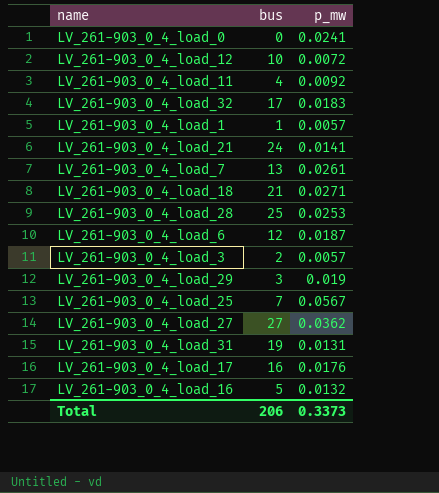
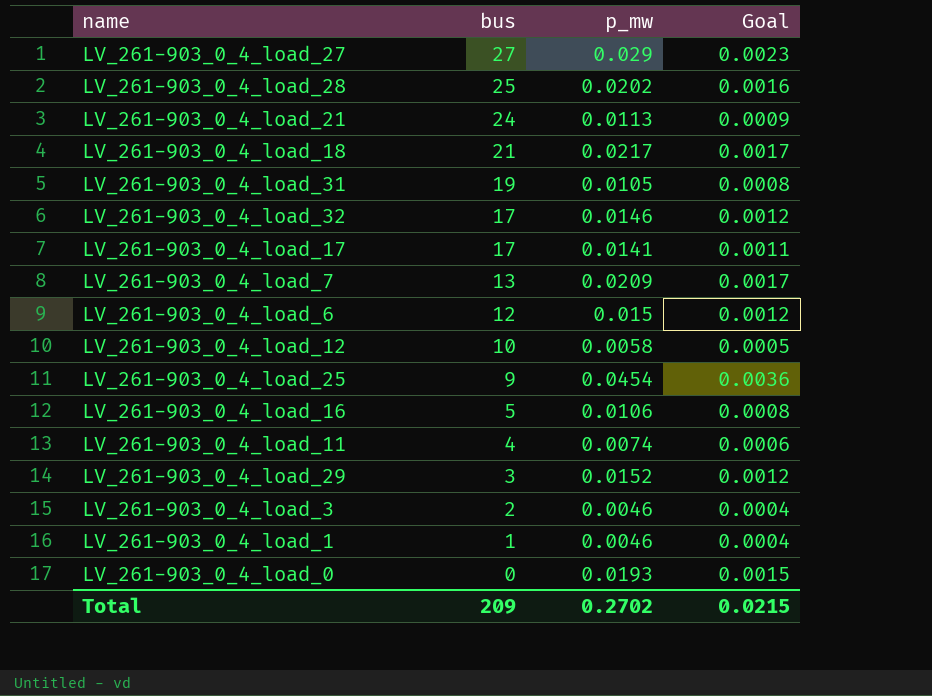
row order: none -> bus descending
column Goal | formula: none -> [p_mw] * 0.08
LV_261-903_0_4_load_27 | p_mw: 0.0362 -> 0.029
LV_261-903_0_4_load_28 | p_mw: 0.0253 -> 0.0202
LV_261-903_0_4_load_21 | p_mw: 0.0141 -> 0.0113
LV_261-903_0_4_load_18 | p_mw: 0.0271 -> 0.0217
LV_261-903_0_4_load_31 | p_mw: 0.0131 -> 0.0105
LV_261-903_0_4_load_32 | p_mw: 0.0183 -> 0.0146
LV_261-903_0_4_load_17 | bus: 16 -> 17
LV_261-903_0_4_load_17 | p_mw: 0.0176 -> 0.0141
LV_261-903_0_4_load_7 | p_mw: 0.0261 -> 0.0209
LV_261-903_0_4_load_6 | p_mw: 0.0187 -> 0.015
LV_261-903_0_4_load_12 | p_mw: 0.0072 -> 0.0058
LV_261-903_0_4_load_25 | bus: 7 -> 9
LV_261-903_0_4_load_25 | p_mw: 0.0567 -> 0.0454
LV_261-903_0_4_load_16 | p_mw: 0.0132 -> 0.0106
LV_261-903_0_4_load_11 | p_mw: 0.0092 -> 0.0074
LV_261-903_0_4_load_29 | p_mw: 0.019 -> 0.0152
LV_261-903_0_4_load_3 | p_mw: 0.0057 -> 0.0046
LV_261-903_0_4_load_1 | p_mw: 0.0057 -> 0.0046
LV_261-903_0_4_load_0 | p_mw: 0.0241 -> 0.0193
Total | bus: 206 -> 209
Total | p_mw: 0.3373 -> 0.2702

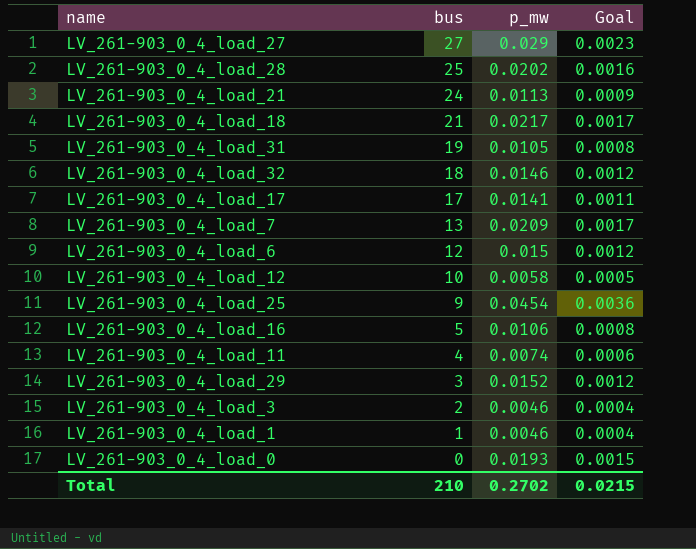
LV_261-903_0_4_load_32 | bus: 17 -> 18
Total | bus: 209 -> 210

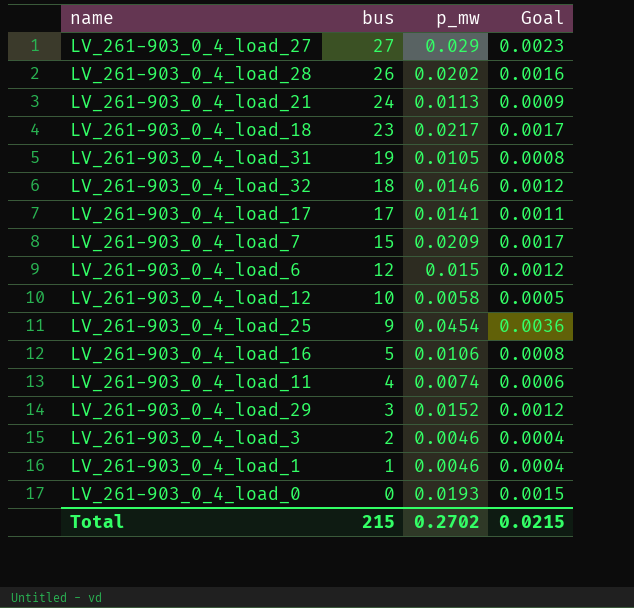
LV_261-903_0_4_load_28 | bus: 25 -> 26
LV_261-903_0_4_load_18 | bus: 21 -> 23
LV_261-903_0_4_load_7 | bus: 13 -> 15
Total | bus: 210 -> 215

